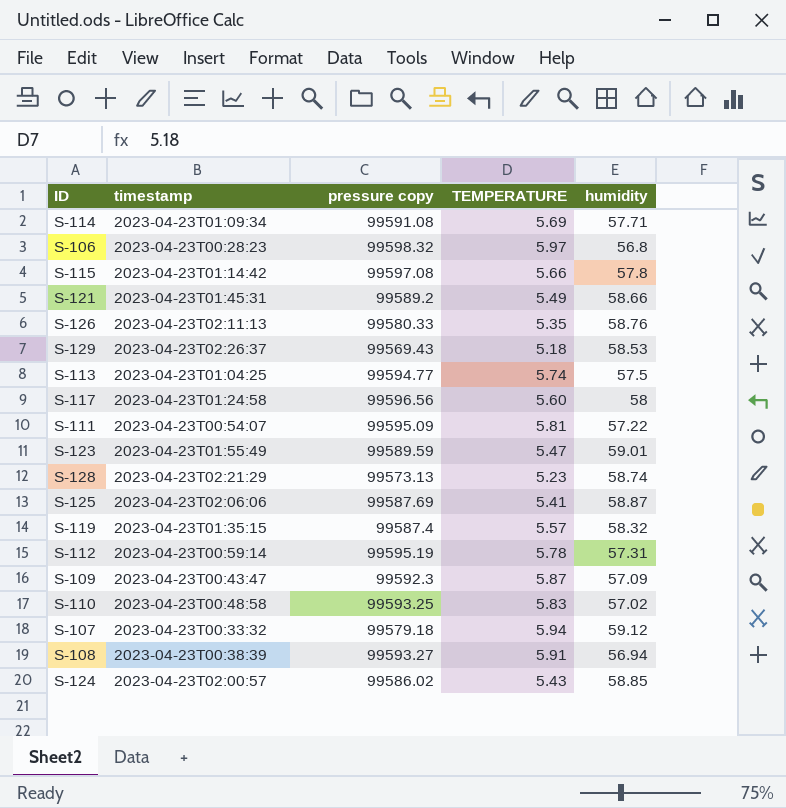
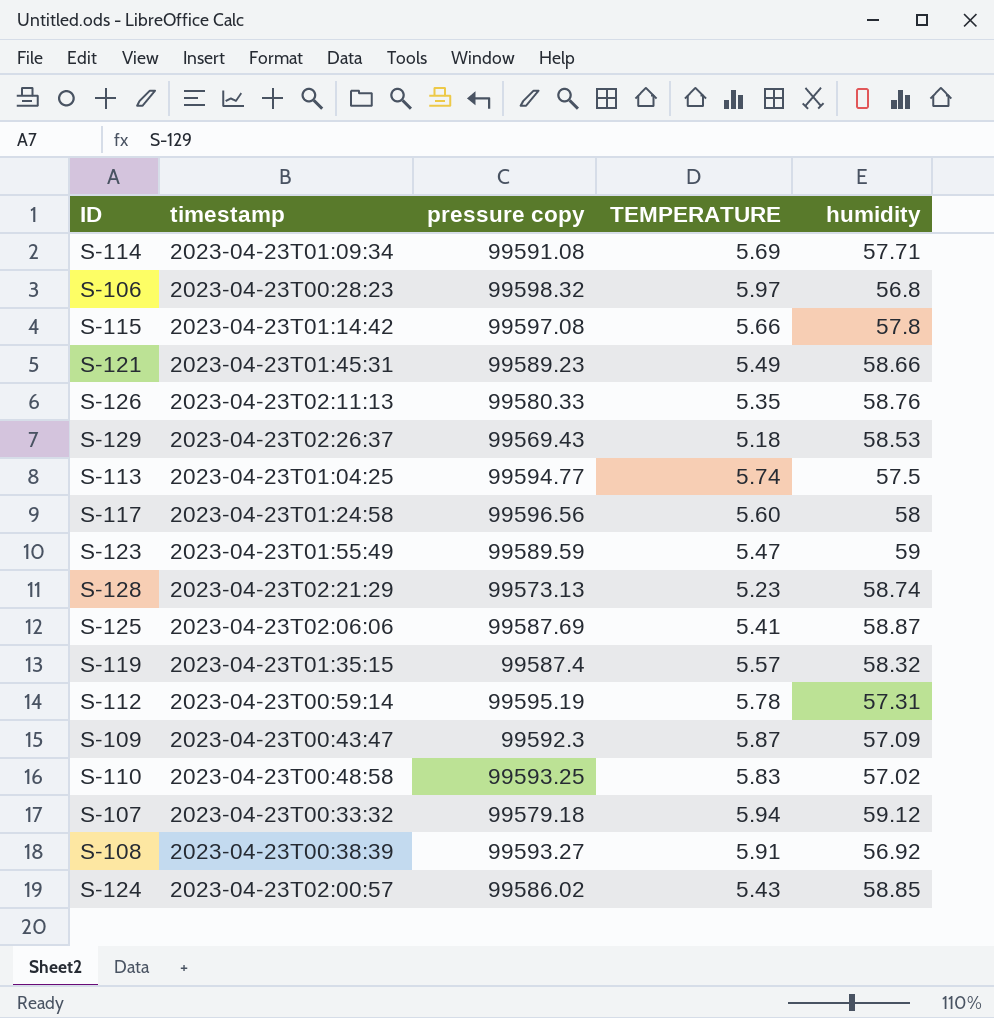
row S-111: 2023-04-23T00:54:07 | 99595.09 | 5.81 | 57.22 -> none
S-121 | pressure copy: 99589.2 -> 99589.23
S-123 | humidity: 59.01 -> 59
S-108 | humidity: 56.94 -> 56.92

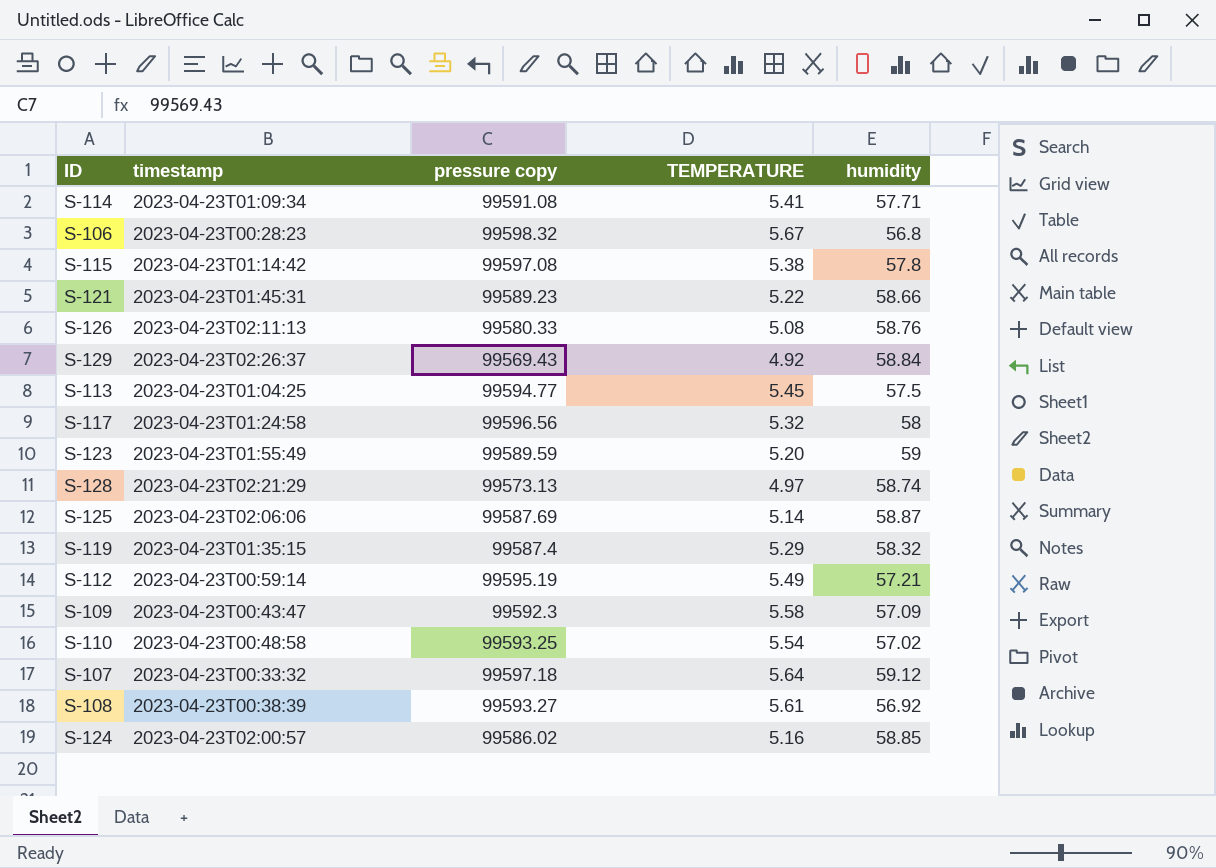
S-114 | TEMPERATURE: 5.69 -> 5.41
S-106 | TEMPERATURE: 5.97 -> 5.67
S-115 | TEMPERATURE: 5.66 -> 5.38
S-121 | TEMPERATURE: 5.49 -> 5.22
S-126 | TEMPERATURE: 5.35 -> 5.08
S-129 | TEMPERATURE: 5.18 -> 4.92
S-129 | humidity: 58.53 -> 58.84
S-113 | TEMPERATURE: 5.74 -> 5.45
S-117 | TEMPERATURE: 5.60 -> 5.32
S-123 | TEMPERATURE: 5.47 -> 5.20
S-128 | TEMPERATURE: 5.23 -> 4.97
S-125 | TEMPERATURE: 5.41 -> 5.14
S-119 | TEMPERATURE: 5.57 -> 5.29
S-112 | TEMPERATURE: 5.78 -> 5.49
S-112 | humidity: 57.31 -> 57.21
S-109 | TEMPERATURE: 5.87 -> 5.58
S-110 | TEMPERATURE: 5.83 -> 5.54
S-107 | pressure copy: 99579.18 -> 99597.18
S-107 | TEMPERATURE: 5.94 -> 5.64
S-108 | TEMPERATURE: 5.91 -> 5.61
S-124 | TEMPERATURE: 5.43 -> 5.16

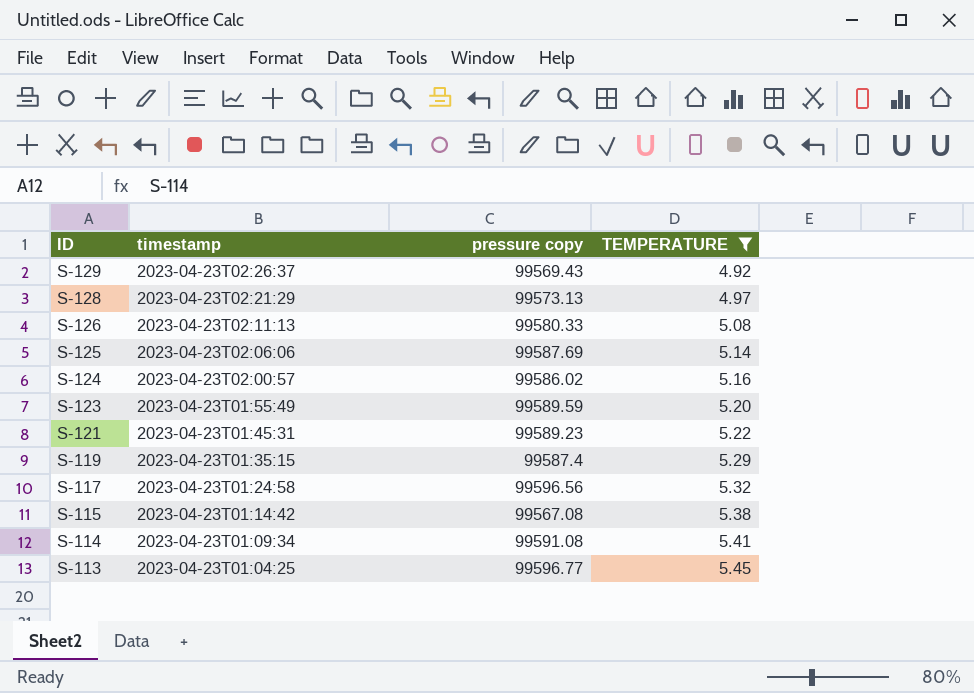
filter: none -> TEMPERATURE <= 5.45
row order: none -> ID descending
column humidity | position: 5 -> none
S-115 | pressure copy: 99597.08 -> 99567.08
S-113 | pressure copy: 99594.77 -> 99596.77

